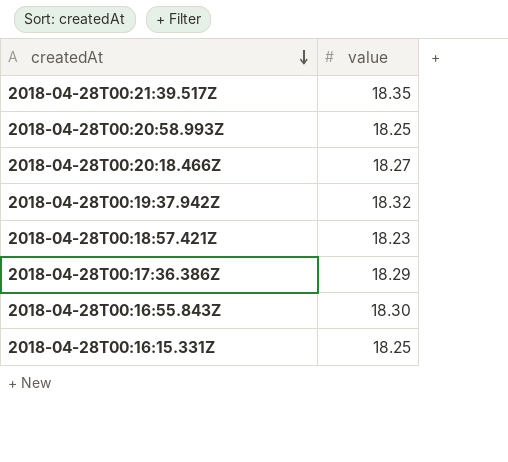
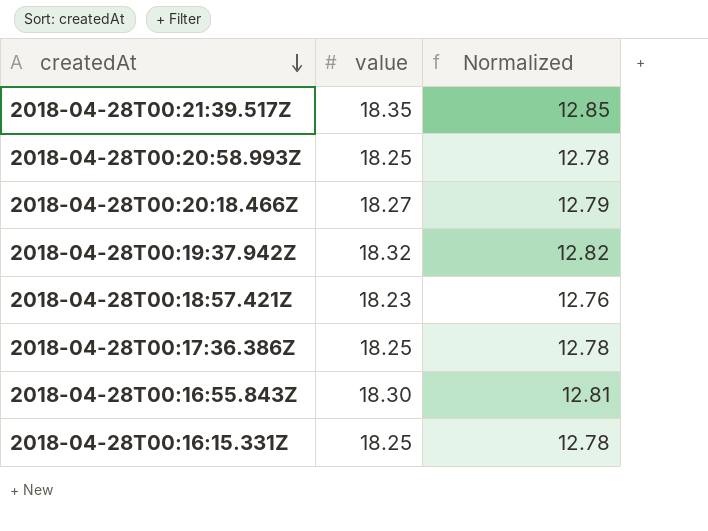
column Normalized | formula: none -> [value] * 0.7
2018-04-28T00:17:36.386Z | value: 18.29 -> 18.25

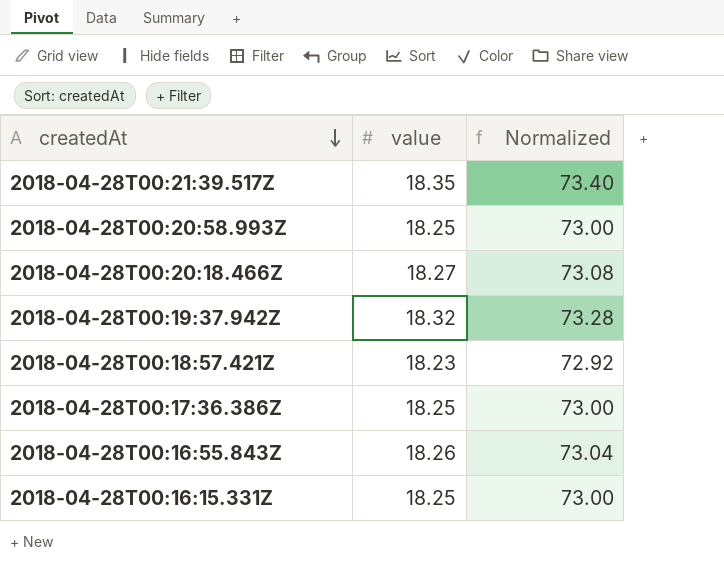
column Normalized | formula: [value] * 0.7 -> [value] * 4
2018-04-28T00:16:55.843Z | value: 18.30 -> 18.26

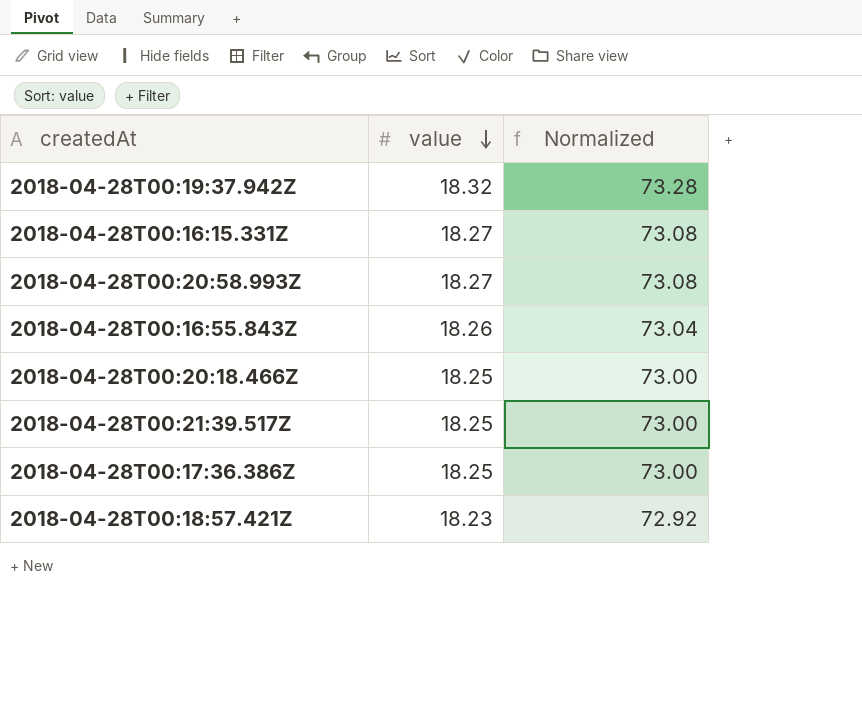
row order: createdAt descending -> value descending
2018-04-28T00:16:15.331Z | value: 18.25 -> 18.27
2018-04-28T00:16:15.331Z | Normalized: 73.00 -> 73.08
2018-04-28T00:20:58.993Z | value: 18.25 -> 18.27
2018-04-28T00:20:58.993Z | Normalized: 73.00 -> 73.08
2018-04-28T00:20:18.466Z | value: 18.27 -> 18.25
2018-04-28T00:20:18.466Z | Normalized: 73.08 -> 73.00
2018-04-28T00:21:39.517Z | value: 18.35 -> 18.25
2018-04-28T00:21:39.517Z | Normalized: 73.40 -> 73.00

